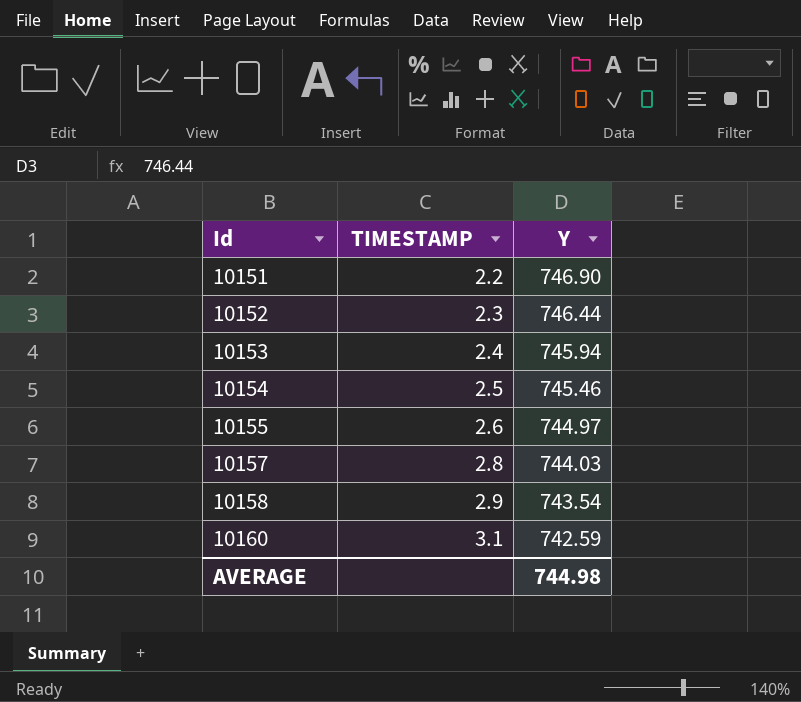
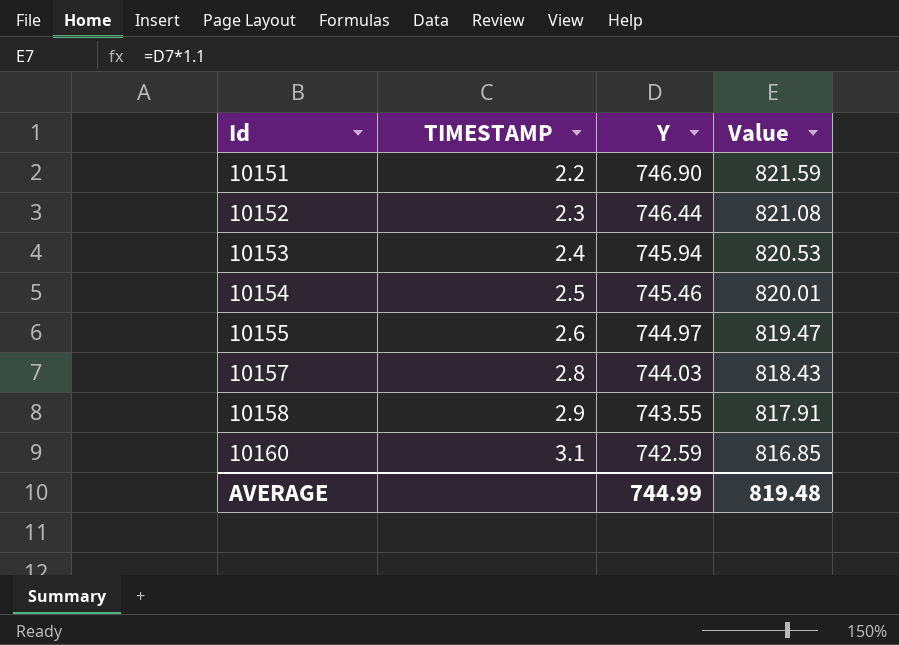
column Value | formula: none -> [Y] * 1.1
10158 | Y: 743.54 -> 743.55
AVERAGE | Y: 744.98 -> 744.99

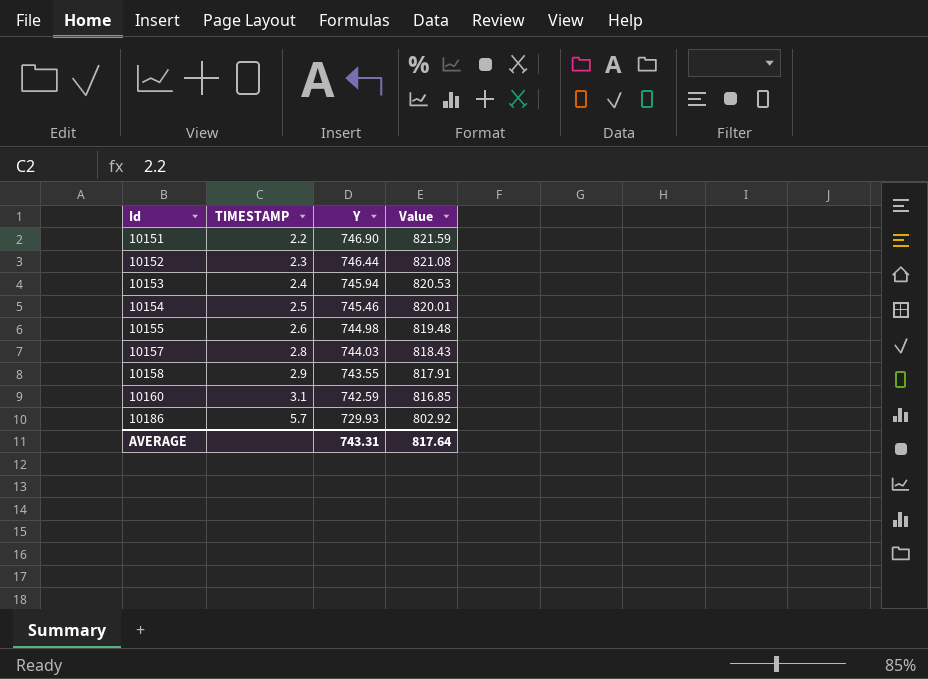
10155 | Y: 744.97 -> 744.98
10155 | Value: 819.47 -> 819.48
row 10186: none -> 5.7 | 729.93 | 802.92
AVERAGE | Y: 744.99 -> 743.31
AVERAGE | Value: 819.48 -> 817.64

